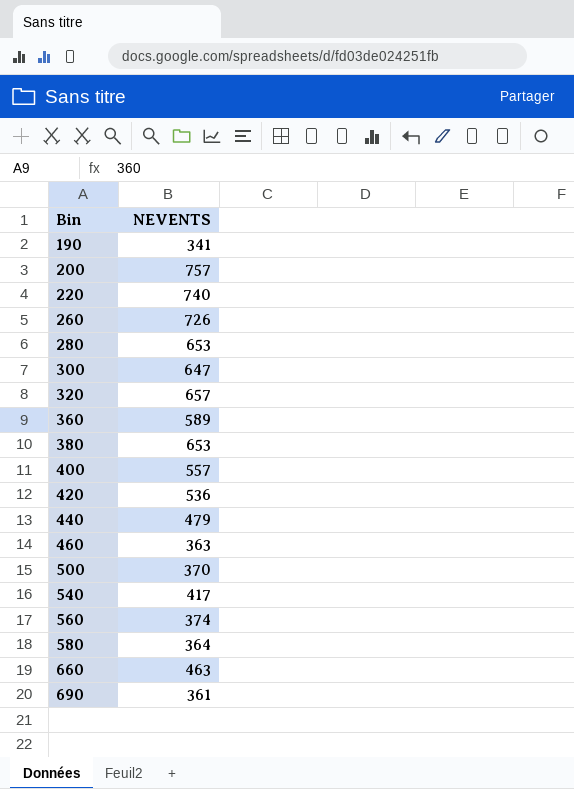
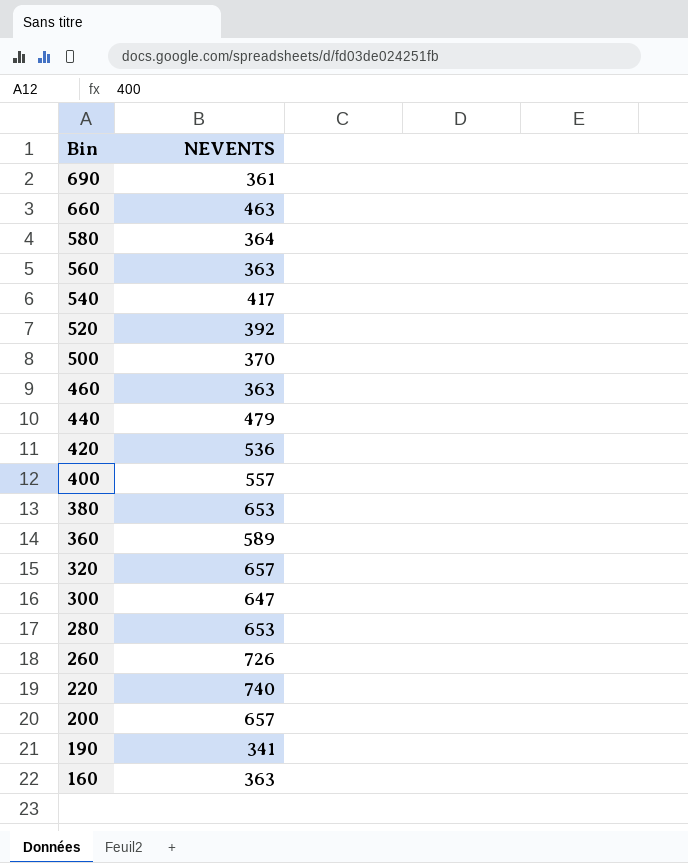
row order: Bin ascending -> Bin descending
560 | NEVENTS: 374 -> 363
row 520: none -> 392
200 | NEVENTS: 757 -> 657
row 160: none -> 363

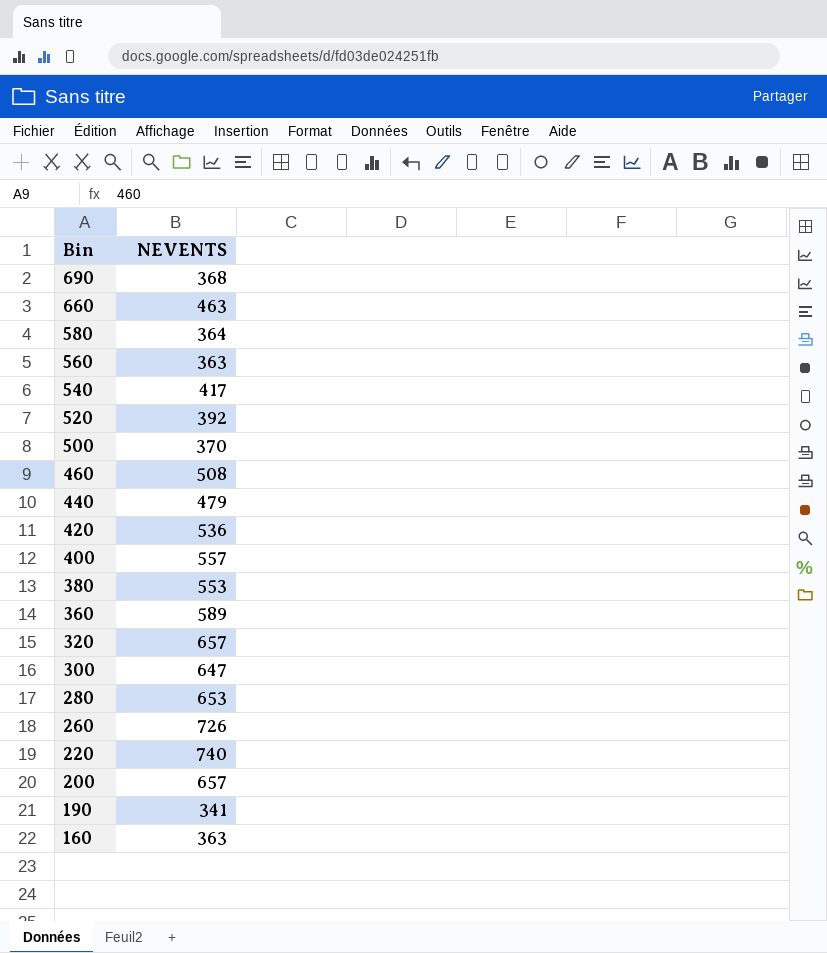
690 | NEVENTS: 361 -> 368
460 | NEVENTS: 363 -> 508
380 | NEVENTS: 653 -> 553

